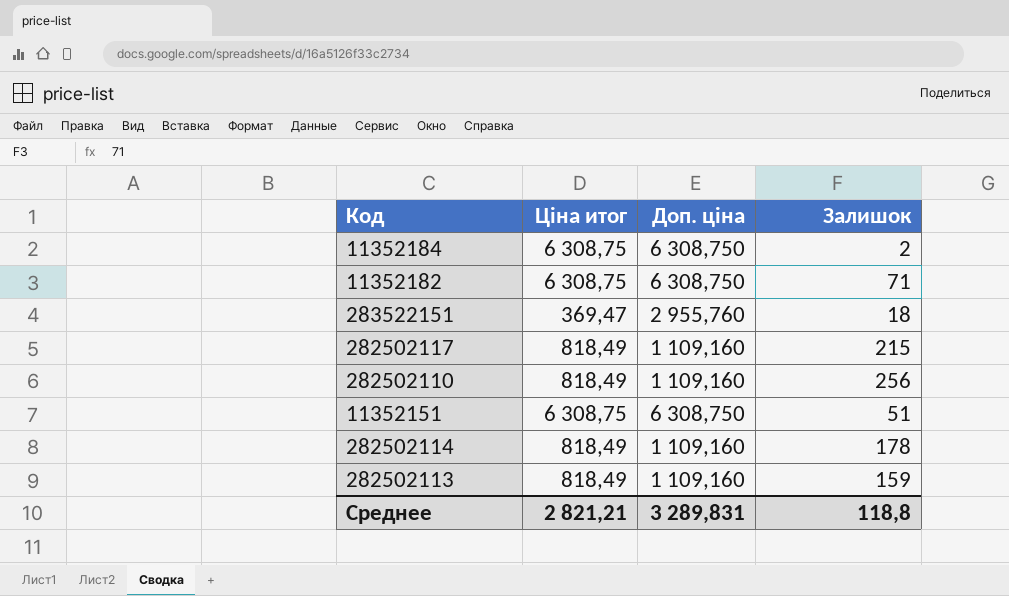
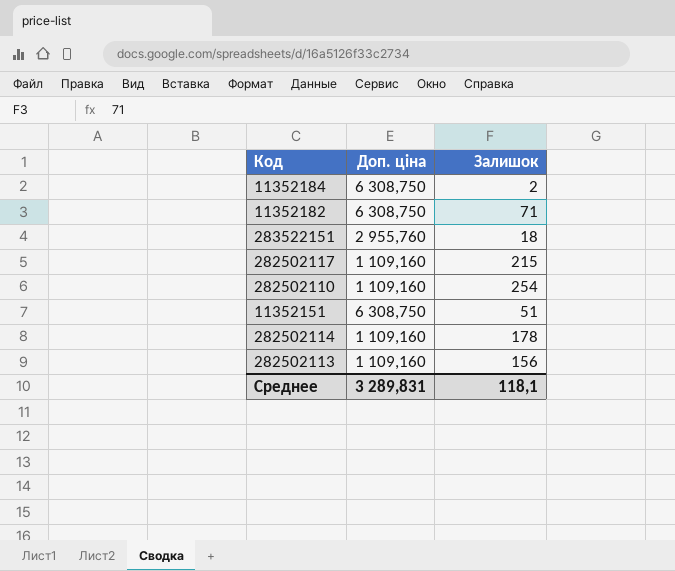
column Ціна итог | position: 2 -> none
282502110 | Залишок: 256 -> 254
282502113 | Залишок: 159 -> 156
Среднее | Залишок: 118,8 -> 118,1

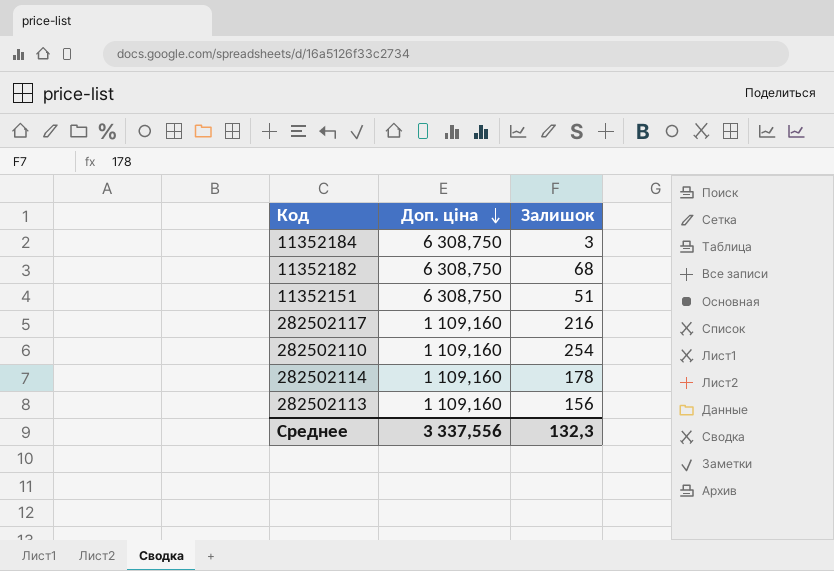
row order: none -> Доп. ціна descending
row 283522151: 2 955,760 | 18 -> none
11352184 | Залишок: 2 -> 3
11352182 | Залишок: 71 -> 68
282502117 | Залишок: 215 -> 216
Среднее | Доп. ціна: 3 289,831 -> 3 337,556
Среднее | Залишок: 118,1 -> 132,3

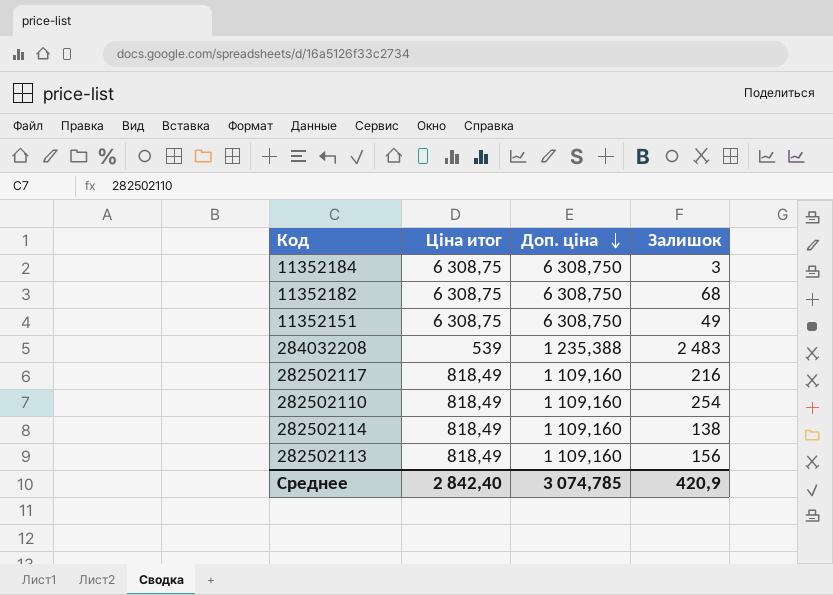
column Ціна итог | position: none -> 2
11352151 | Залишок: 51 -> 49
row 284032208: none -> 539 | 1 235,388 | 2 483
282502114 | Залишок: 178 -> 138
Среднее | Доп. ціна: 3 337,556 -> 3 074,785
Среднее | Залишок: 132,3 -> 420,9

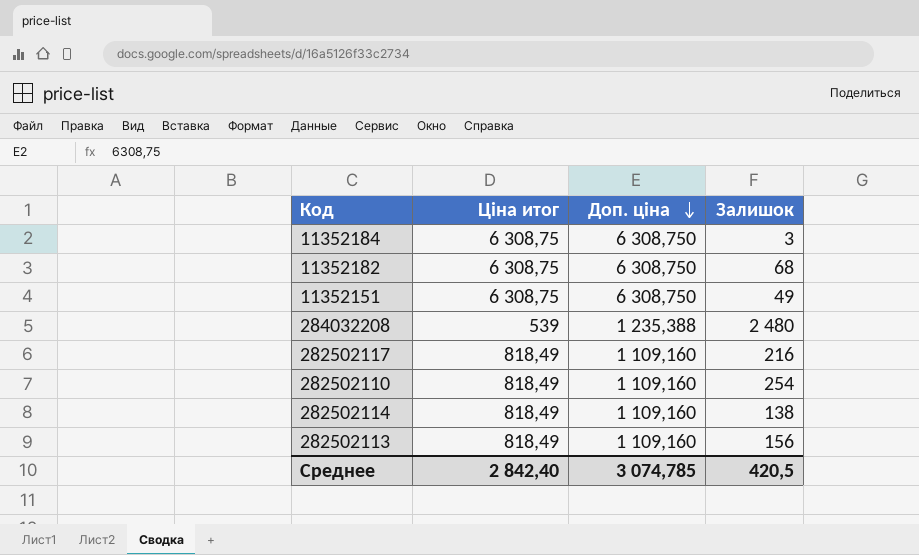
284032208 | Залишок: 2 483 -> 2 480
Среднее | Залишок: 420,9 -> 420,5

